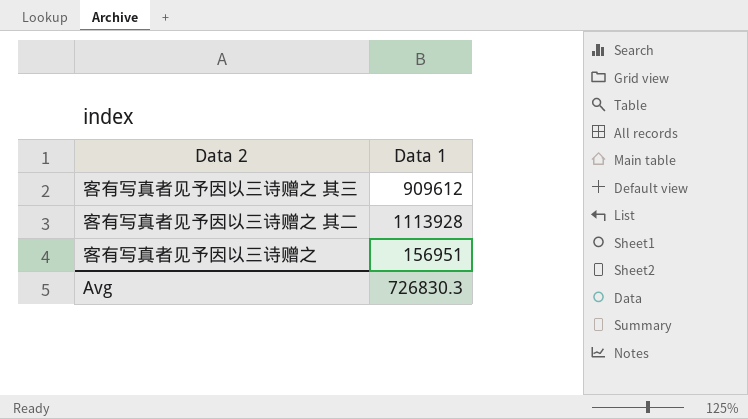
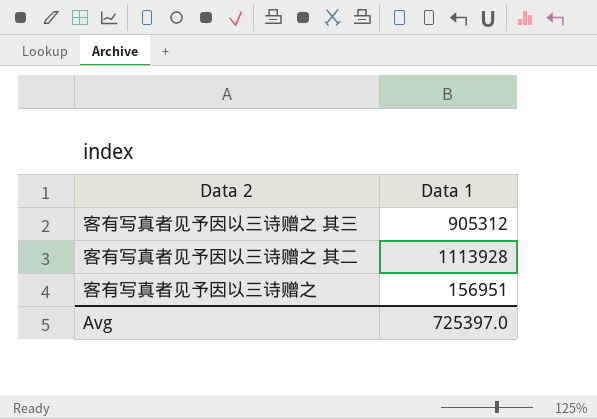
客有写真者见予因以三诗赠之 其三 | Data 1: 909612 -> 905312
Avg | Data 1: 726830.3 -> 725397.0

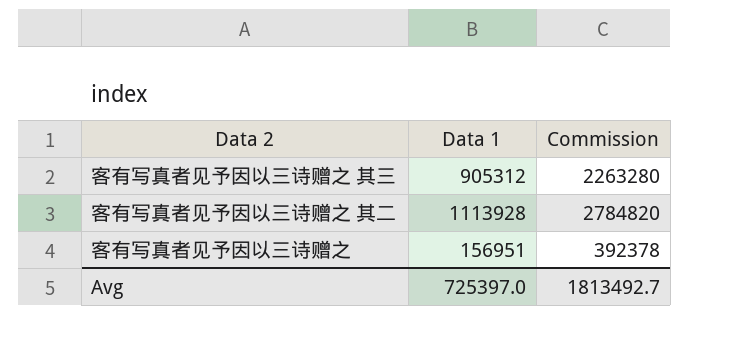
column Commission | formula: none -> [Data 1] * 2.5

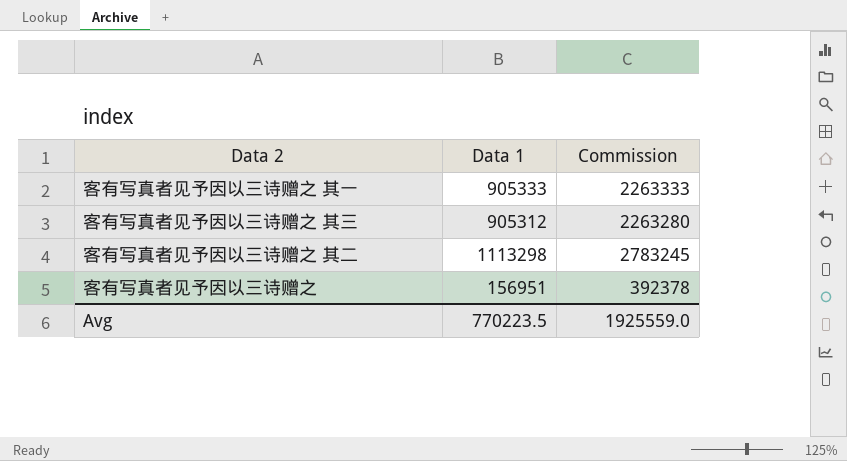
row 客有写真者见予因以三诗赠之 其一: none -> 905333 | 2263333
客有写真者见予因以三诗赠之 其二 | Data 1: 1113928 -> 1113298
客有写真者见予因以三诗赠之 其二 | Commission: 2784820 -> 2783245
Avg | Data 1: 725397.0 -> 770223.5
Avg | Commission: 1813492.7 -> 1925559.0

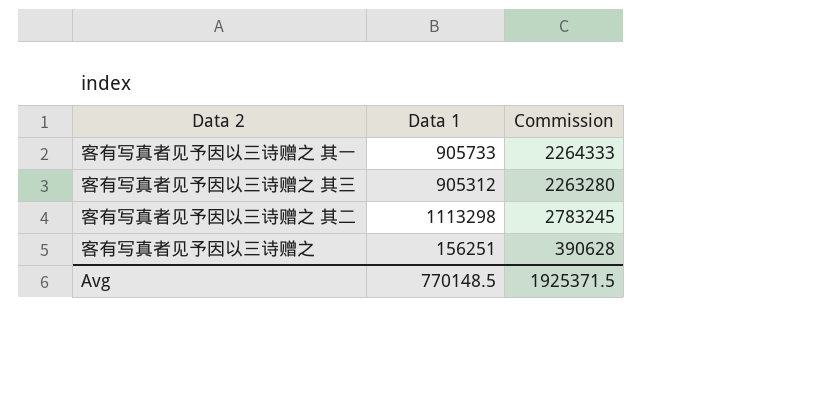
客有写真者见予因以三诗赠之 其一 | Data 1: 905333 -> 905733
客有写真者见予因以三诗赠之 其一 | Commission: 2263333 -> 2264333
客有写真者见予因以三诗赠之 | Data 1: 156951 -> 156251
客有写真者见予因以三诗赠之 | Commission: 392378 -> 390628
Avg | Data 1: 770223.5 -> 770148.5
Avg | Commission: 1925559.0 -> 1925371.5

